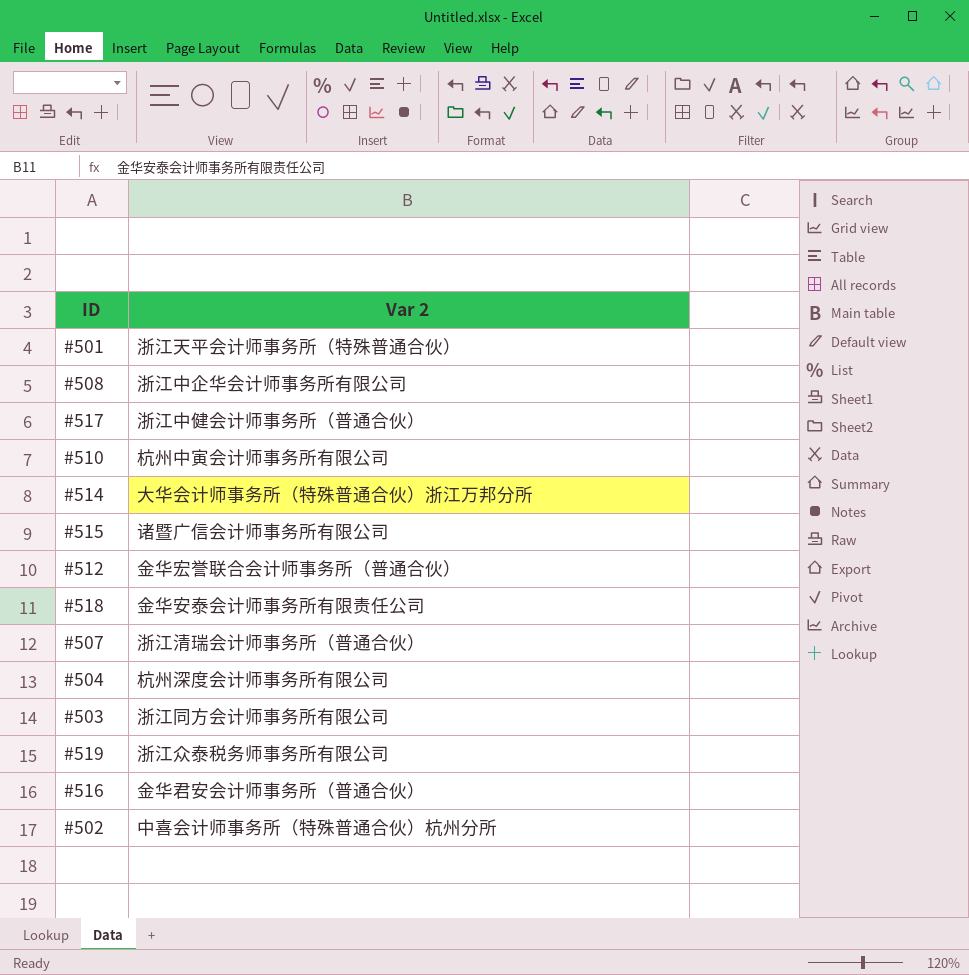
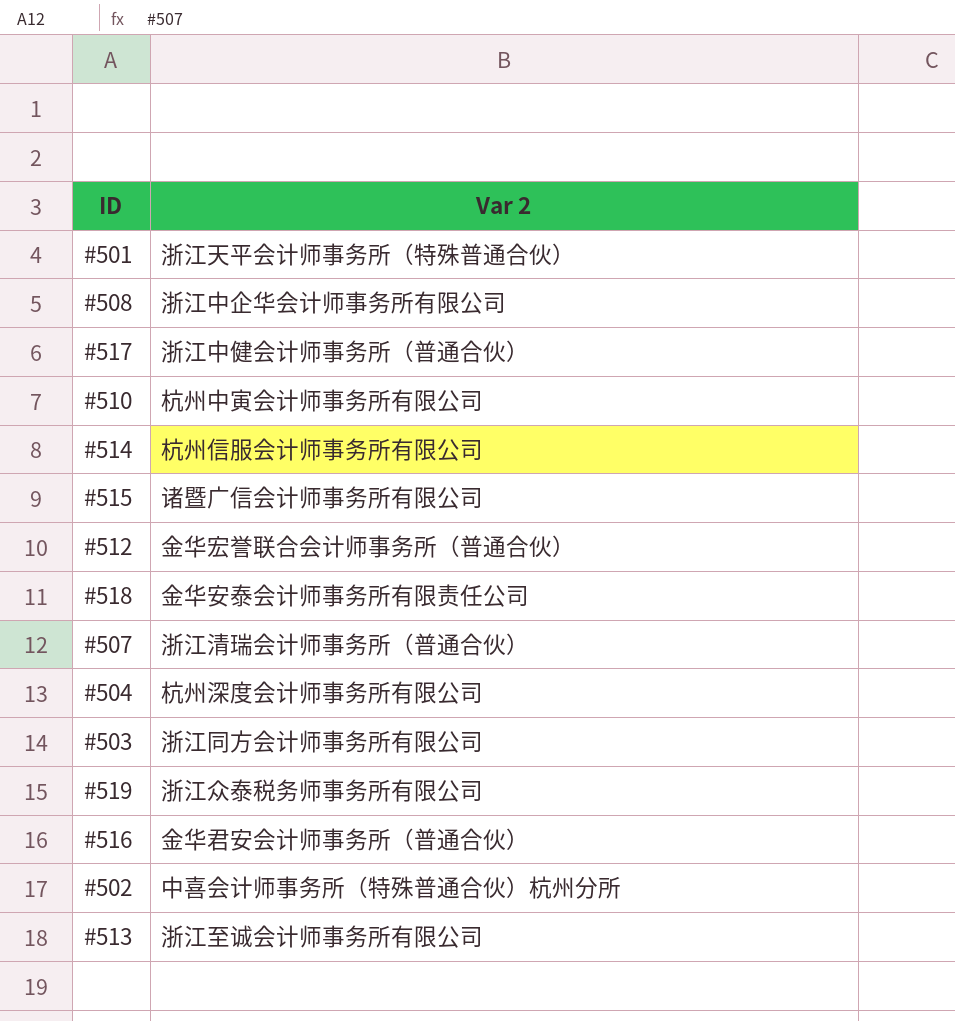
#514 | Var 2: 大华会计师事务所（特殊普通合伙）浙江万邦分所 -> 杭州信服会计师事务所有限公司
row #513: none -> 浙江至诚会计师事务所有限公司

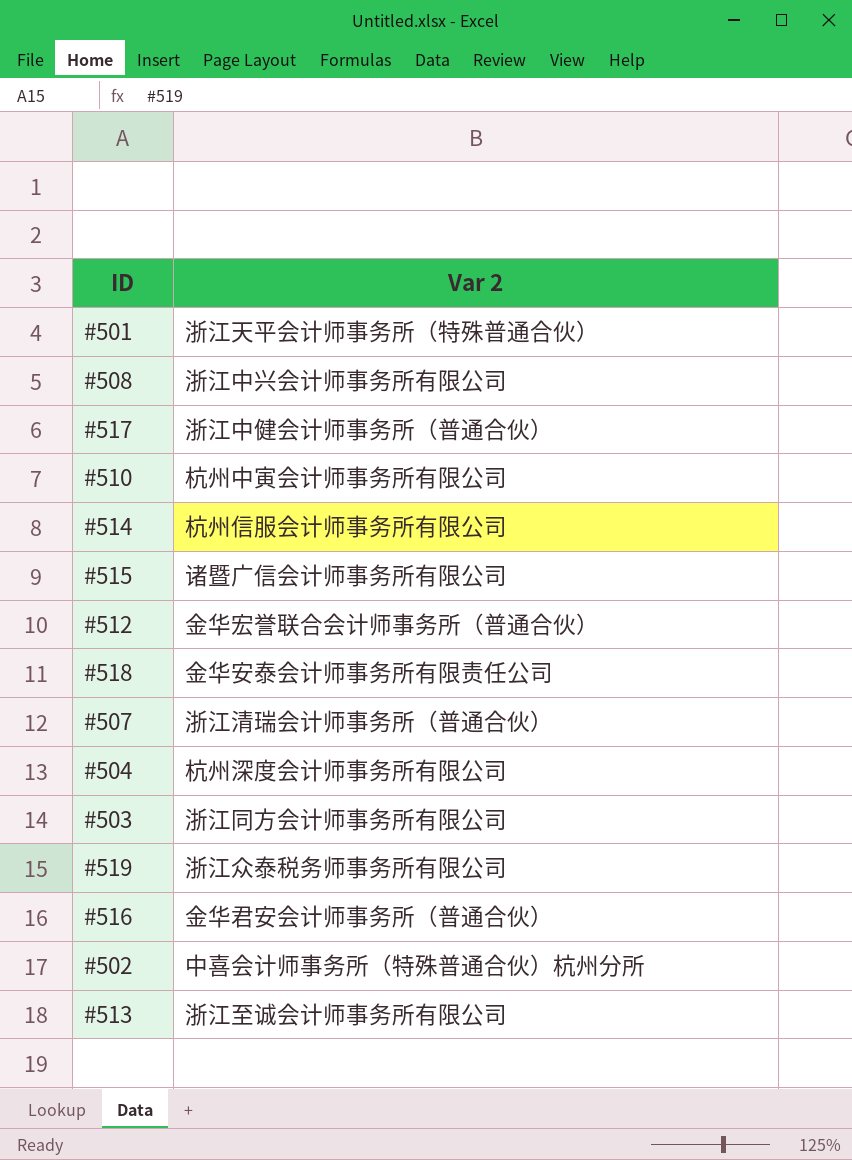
#508 | Var 2: 浙江中企华会计师事务所有限公司 -> 浙江中兴会计师事务所有限公司

